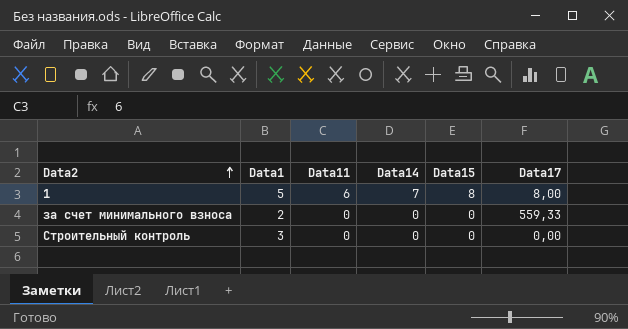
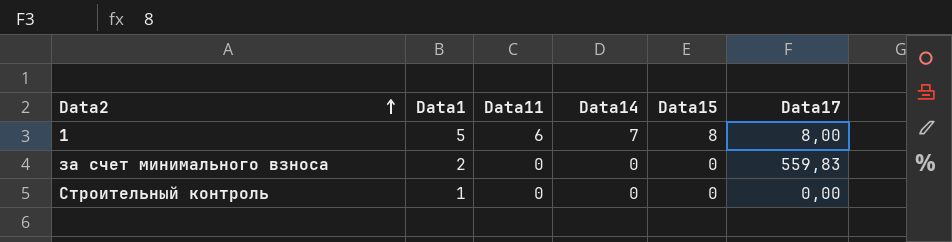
за счет минимального взноса | Data17: 559,33 -> 559,83
Строительный контроль | Data1: 3 -> 1

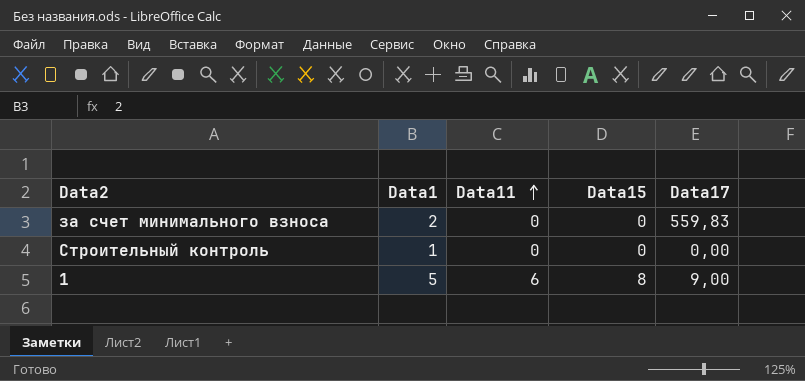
row order: Data2 ascending -> Data11 ascending
column Data14 | position: 4 -> none
1 | Data17: 8,00 -> 9,00

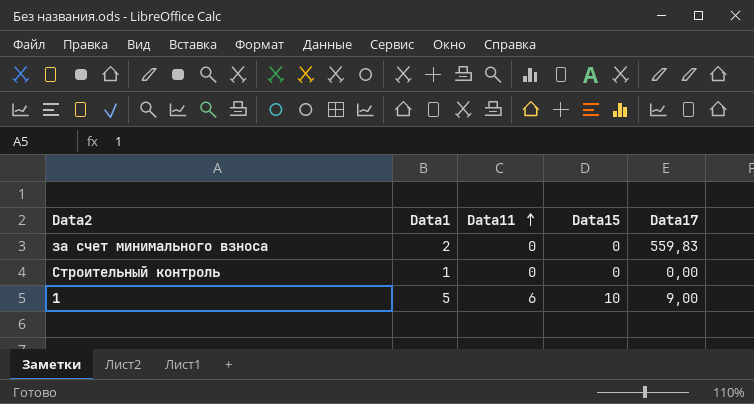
1 | Data15: 8 -> 10

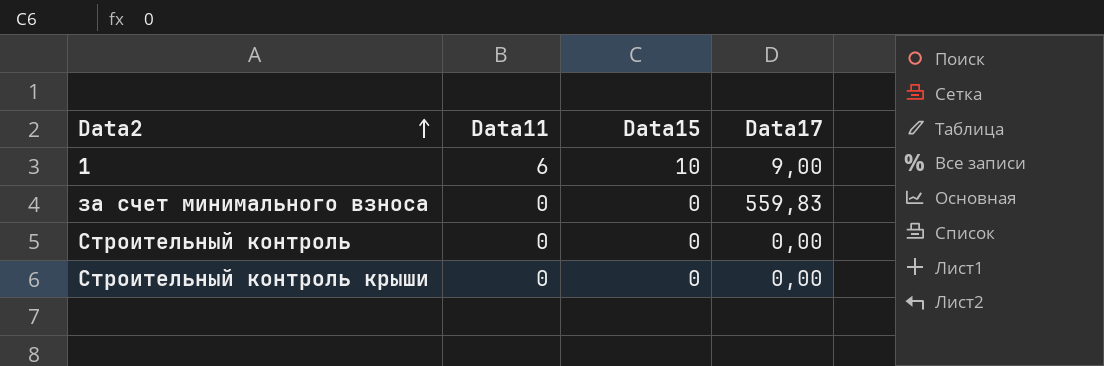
row order: Data11 ascending -> Data2 ascending
column Data1 | position: 2 -> none
row Строительный контроль крыши: none -> 0 | 0 | 0,00

